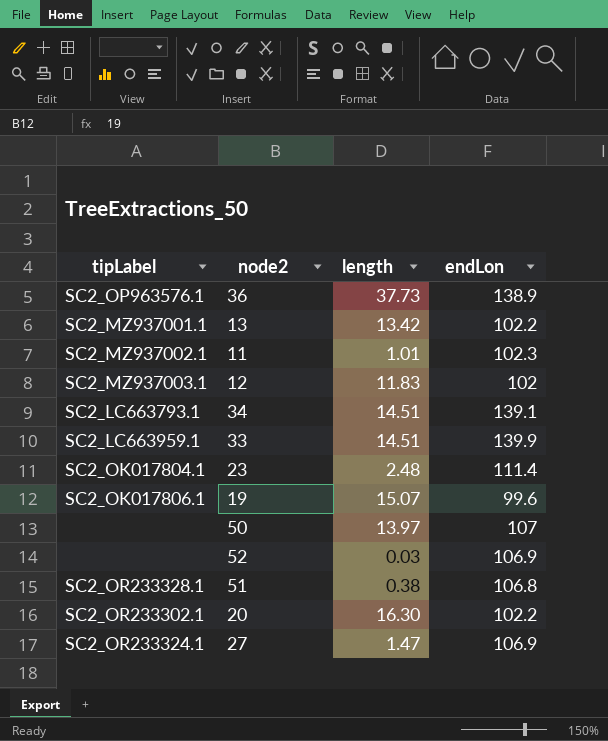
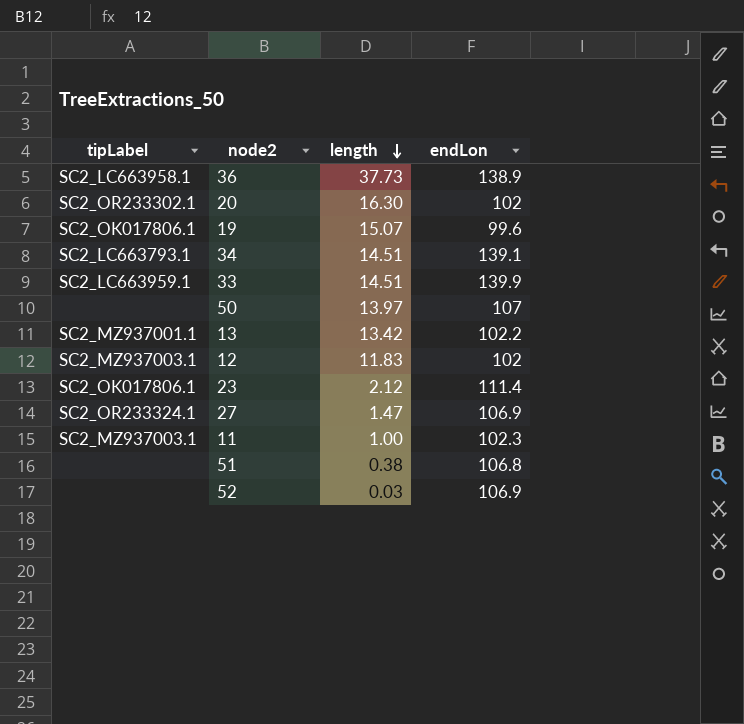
row order: none -> length descending
36 | tipLabel: SC2_OP963576.1 -> SC2_LC663958.1
20 | endLon: 102.2 -> 102
23 | tipLabel: SC2_OK017804.1 -> SC2_OK017806.1
23 | length: 2.48 -> 2.12
11 | tipLabel: SC2_MZ937002.1 -> SC2_MZ937003.1
11 | length: 1.01 -> 1.00
51 | tipLabel: SC2_OR233328.1 -> none

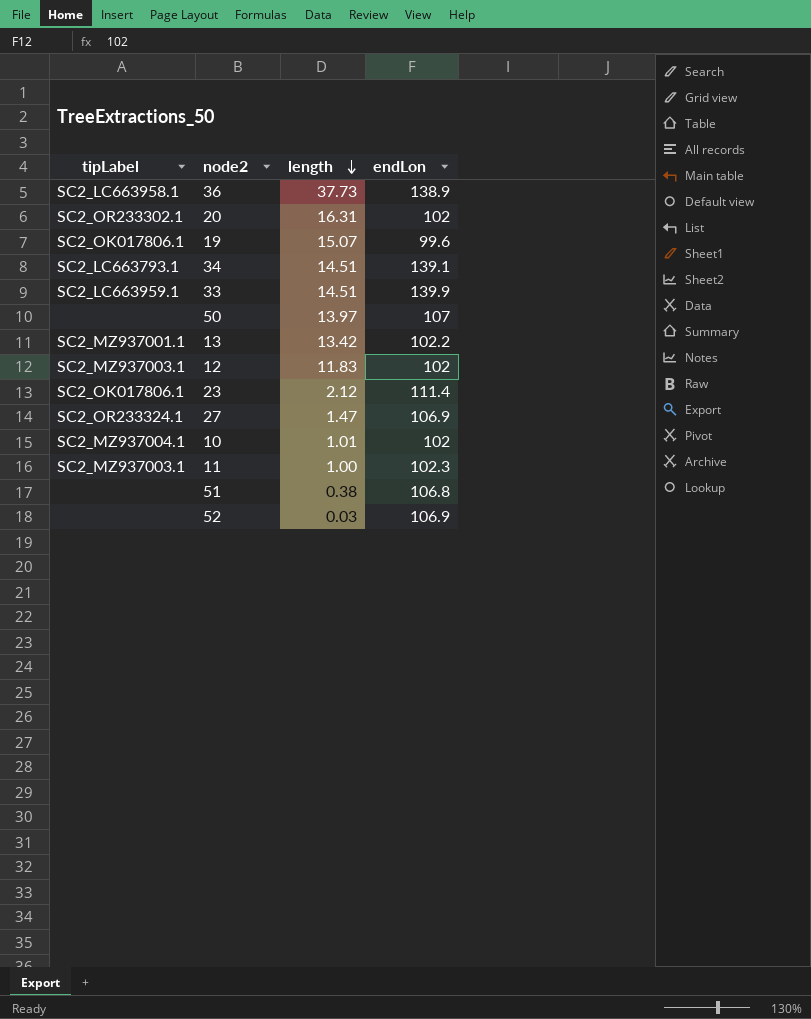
20 | length: 16.30 -> 16.31
row 10: none -> SC2_MZ937004.1 | 1.01 | 102

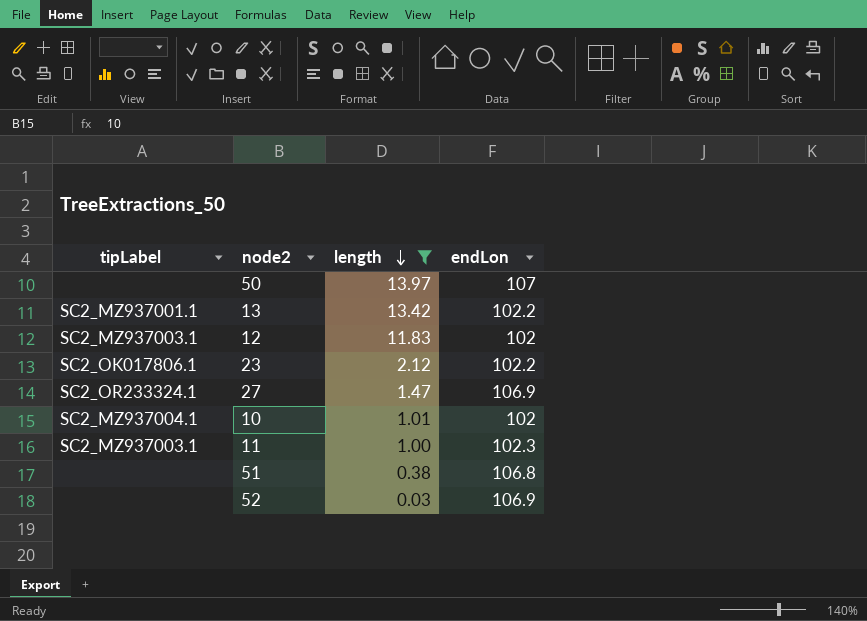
filter: none -> length <= 13.97
23 | endLon: 111.4 -> 102.2

